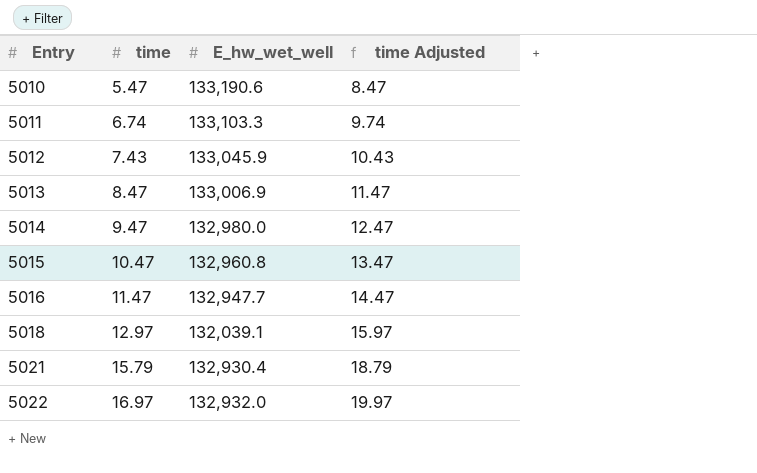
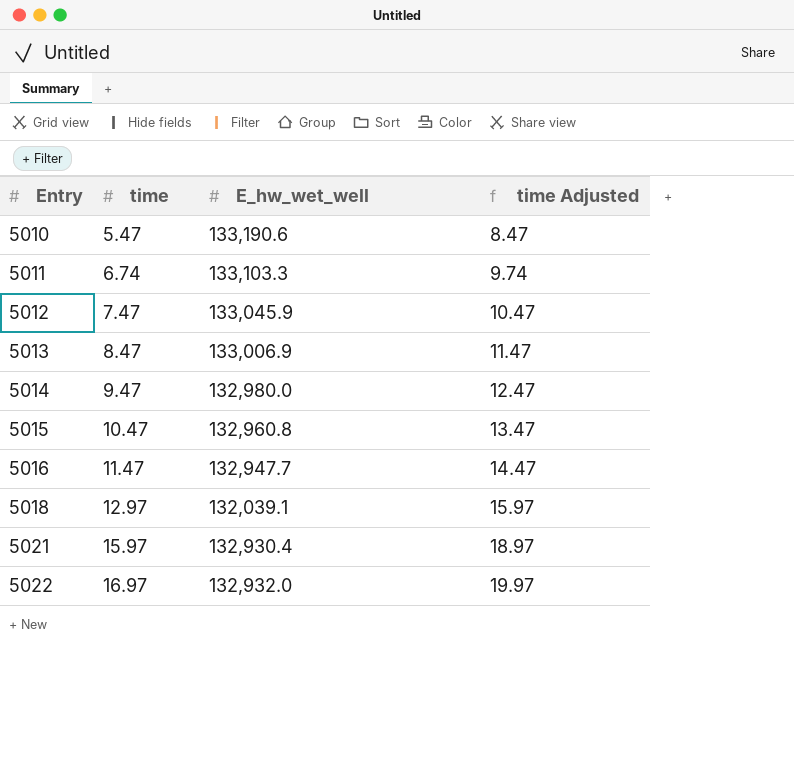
5012 | time: 7.43 -> 7.47
5012 | time Adjusted: 10.43 -> 10.47
5021 | time: 15.79 -> 15.97
5021 | time Adjusted: 18.79 -> 18.97

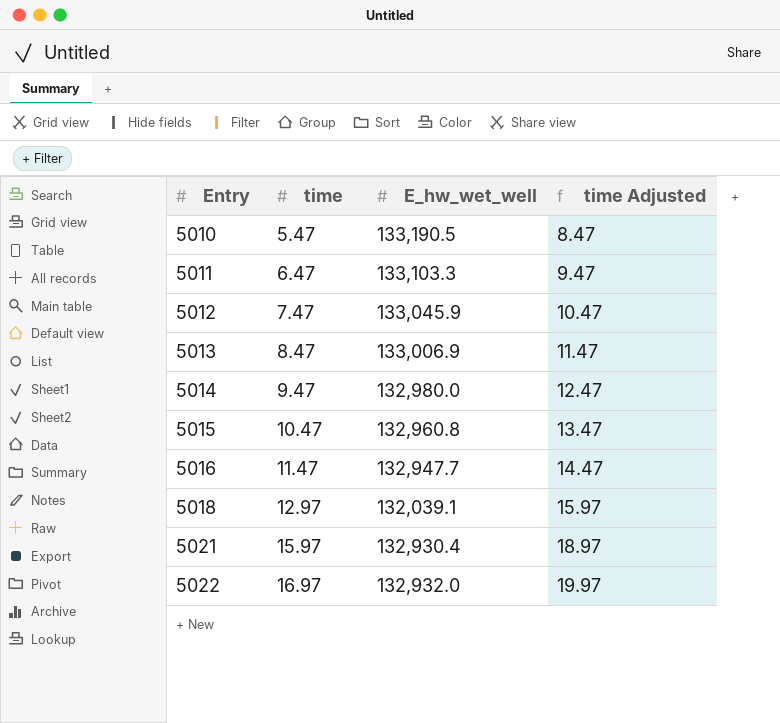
5010 | E_hw_wet_well: 133,190.6 -> 133,190.5
5011 | time: 6.74 -> 6.47
5011 | time Adjusted: 9.74 -> 9.47

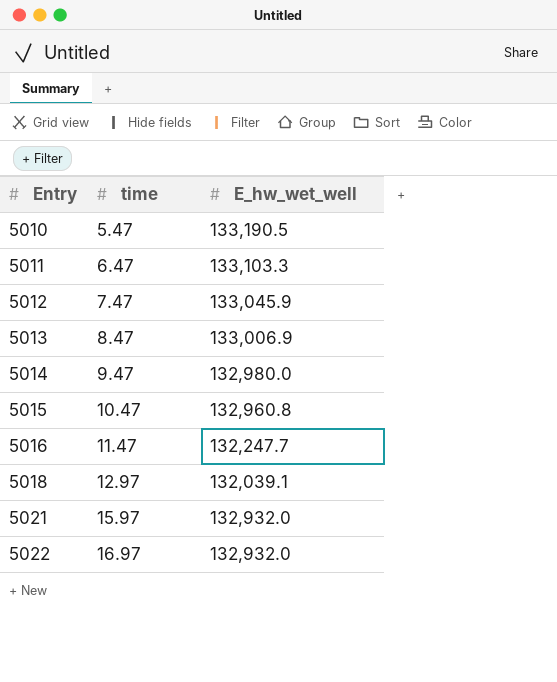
column time Adjusted | formula: [time] + 3 -> none
5016 | E_hw_wet_well: 132,947.7 -> 132,247.7
5021 | E_hw_wet_well: 132,930.4 -> 132,932.0

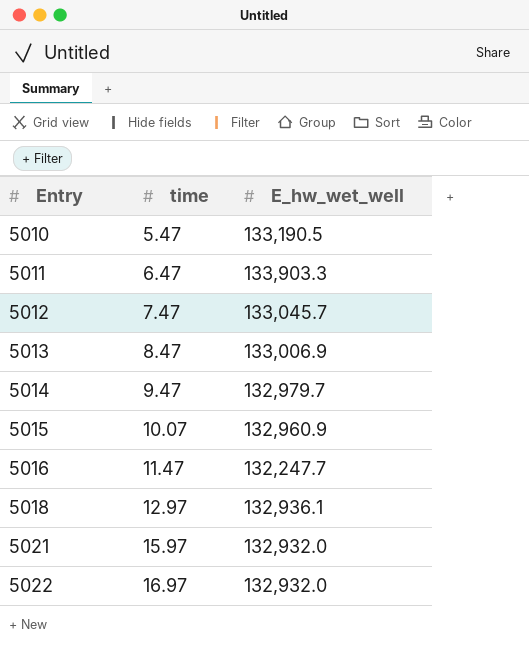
5011 | E_hw_wet_well: 133,103.3 -> 133,903.3
5012 | E_hw_wet_well: 133,045.9 -> 133,045.7
5014 | E_hw_wet_well: 132,980.0 -> 132,979.7
5015 | time: 10.47 -> 10.07
5015 | E_hw_wet_well: 132,960.8 -> 132,960.9
5018 | E_hw_wet_well: 132,039.1 -> 132,936.1

